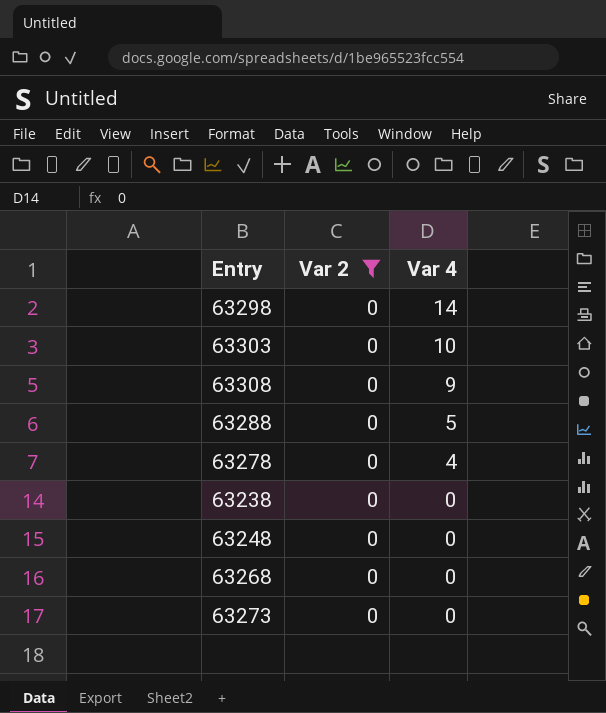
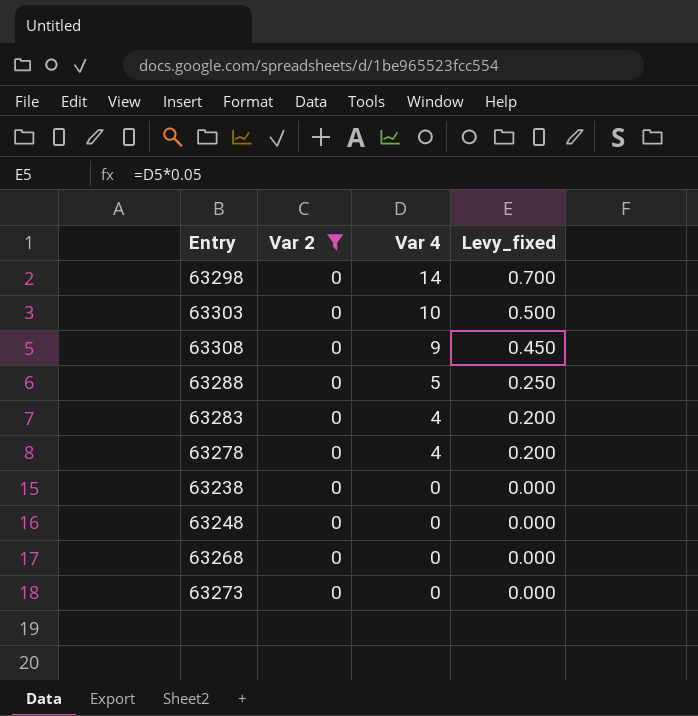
column Levy_fixed | formula: none -> [Var 4] * 0.05
row 63283: none -> 0 | 4 | 0.200

